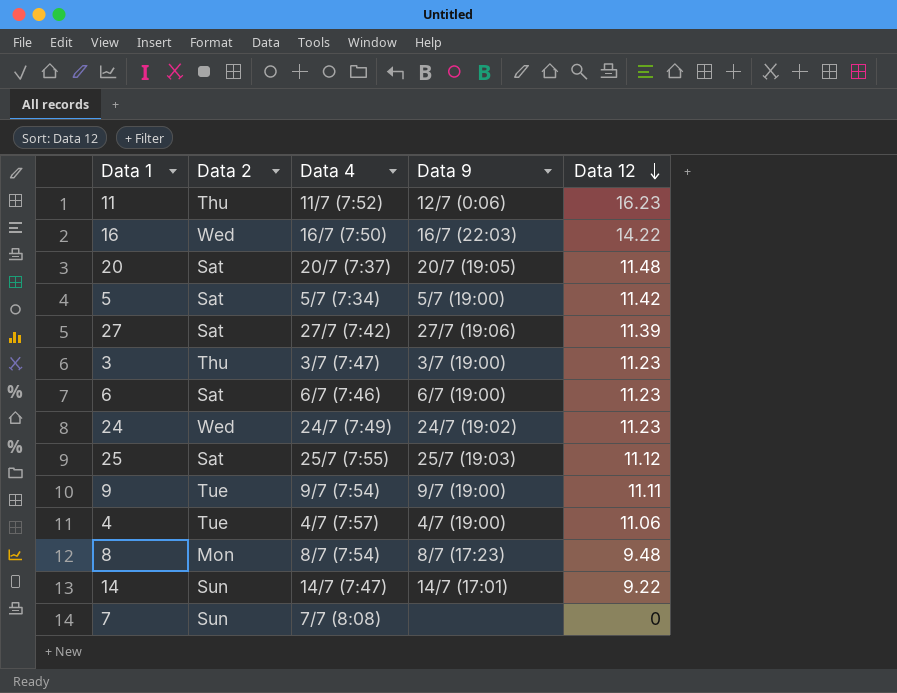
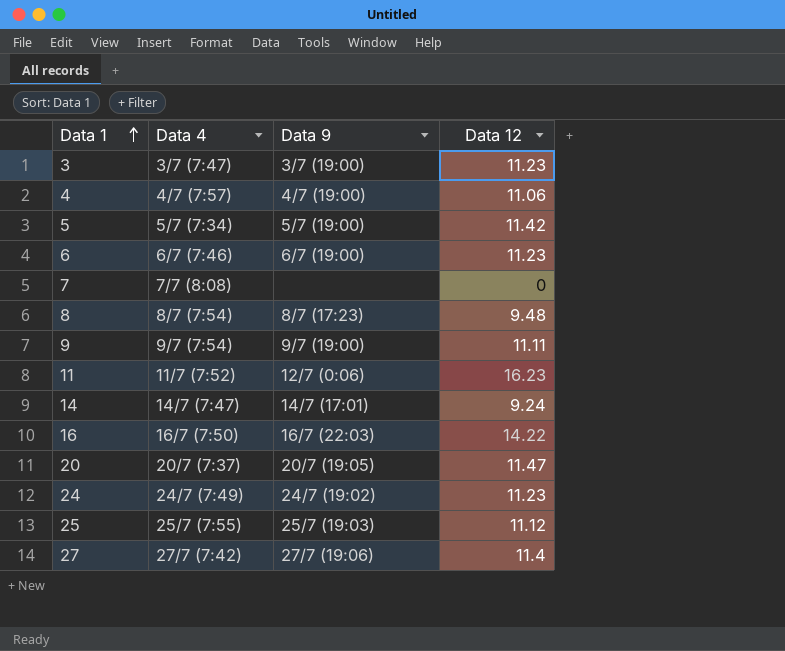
row order: Data 12 descending -> Data 1 ascending
column Data 2 | position: 2 -> none
14 | Data 12: 9.22 -> 9.24
20 | Data 12: 11.48 -> 11.47
27 | Data 12: 11.39 -> 11.4

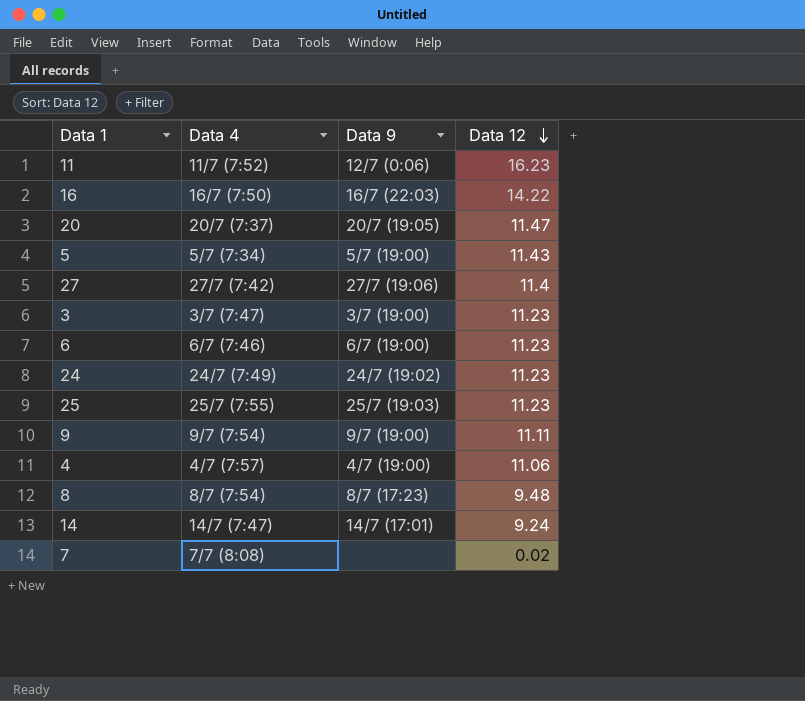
row order: Data 1 ascending -> Data 12 descending
5 | Data 12: 11.42 -> 11.43
25 | Data 12: 11.12 -> 11.23
7 | Data 12: 0 -> 0.02

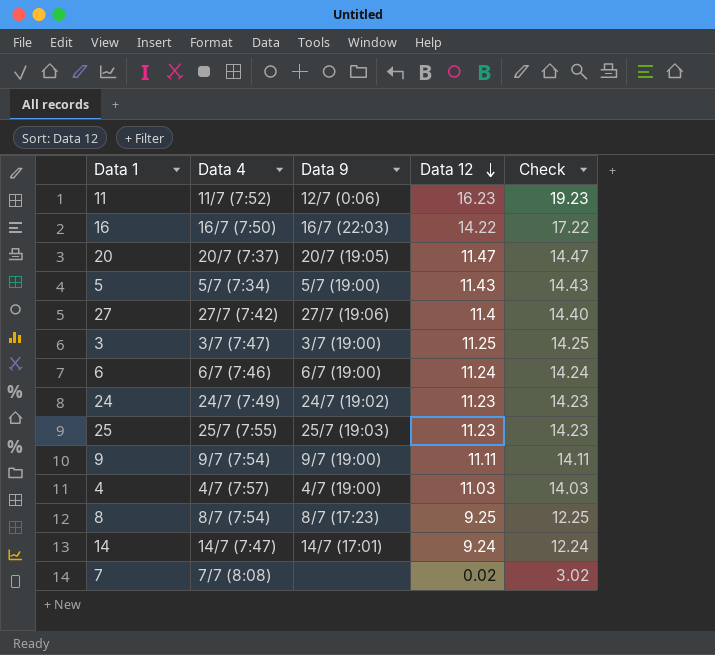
column Check | formula: none -> [Data 12] + 3
3 | Data 12: 11.23 -> 11.25
6 | Data 12: 11.23 -> 11.24
4 | Data 12: 11.06 -> 11.03
8 | Data 12: 9.48 -> 9.25

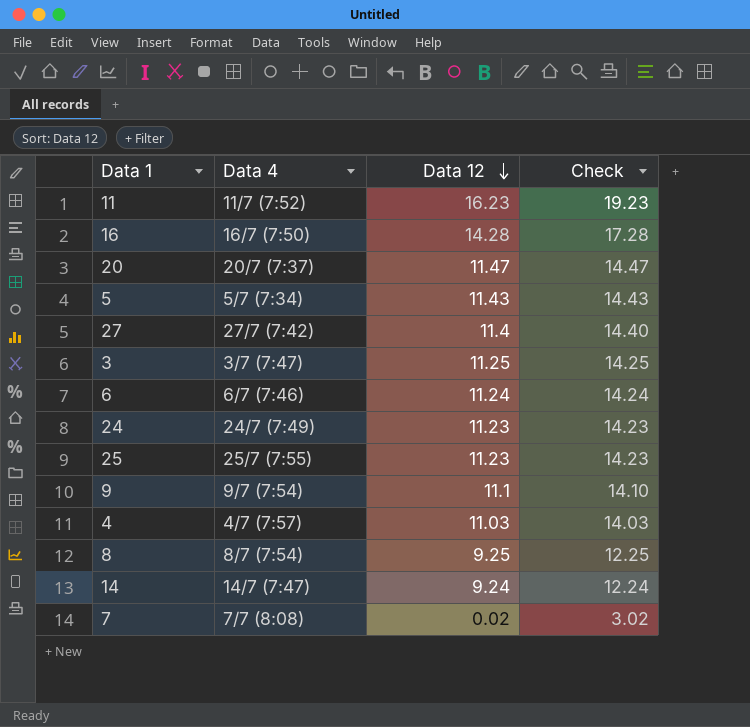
column Data 9 | position: 3 -> none
16 | Data 12: 14.22 -> 14.28
16 | Check: 17.22 -> 17.28
9 | Data 12: 11.11 -> 11.1
9 | Check: 14.11 -> 14.10

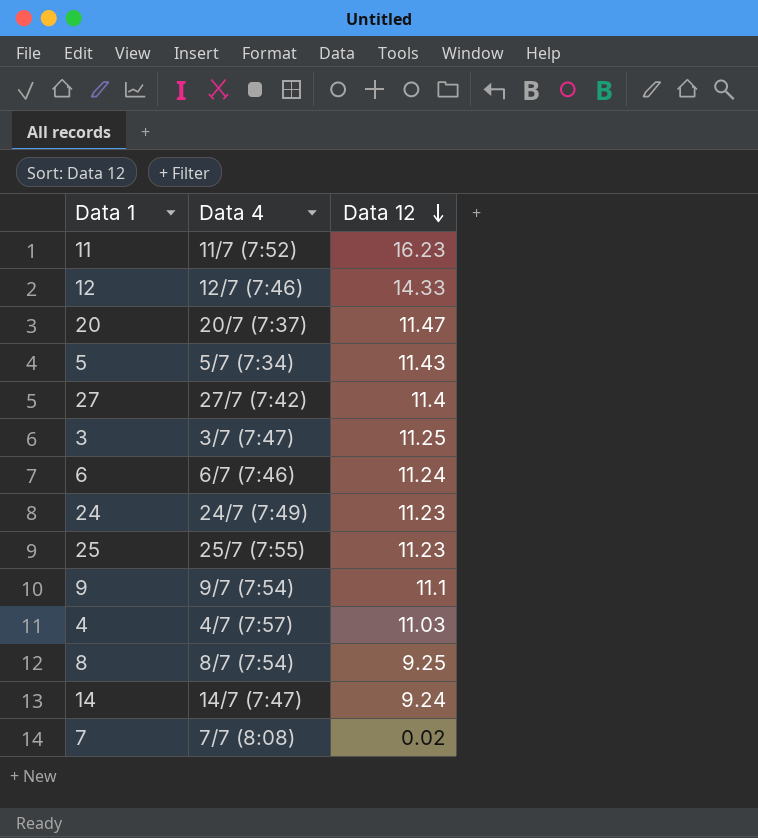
column Check | formula: [Data 12] + 3 -> none
row 16: 16/7 (7:50) | 14.28 | 17.28 -> none
row 12: none -> 12/7 (7:46) | 14.33

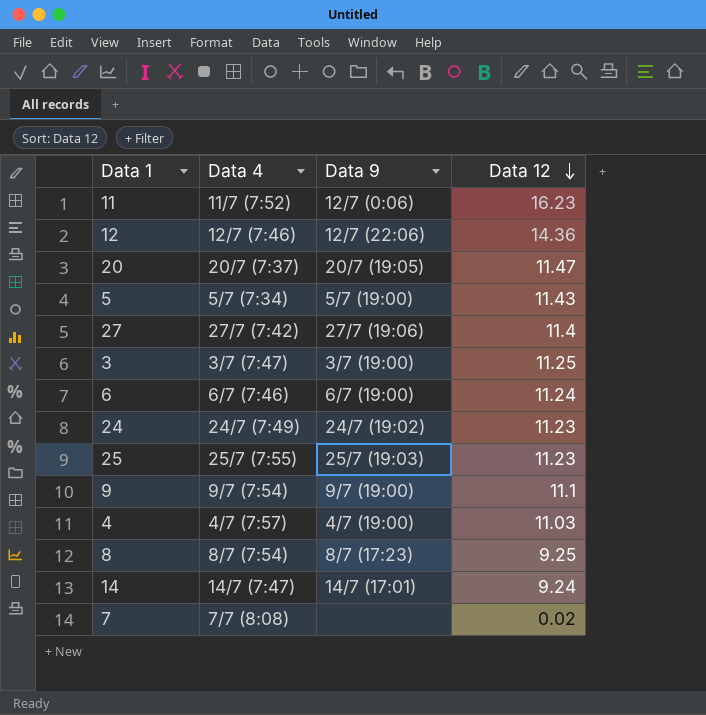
column Data 9 | position: none -> 3
12 | Data 12: 14.33 -> 14.36

